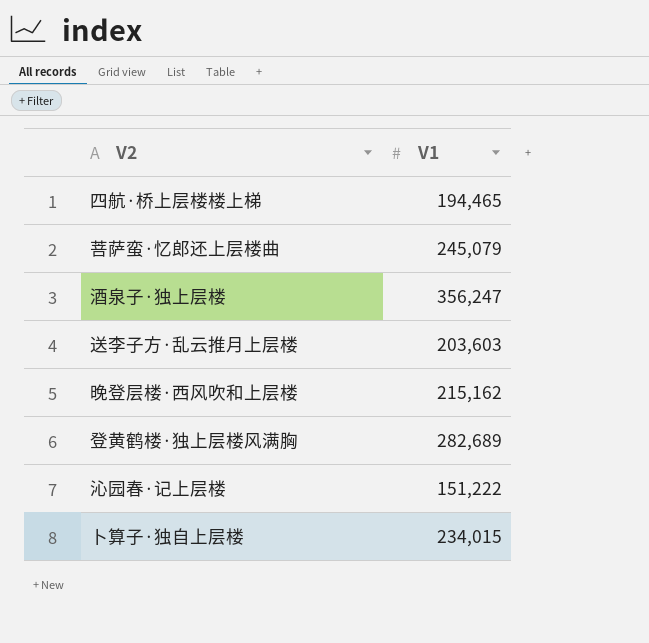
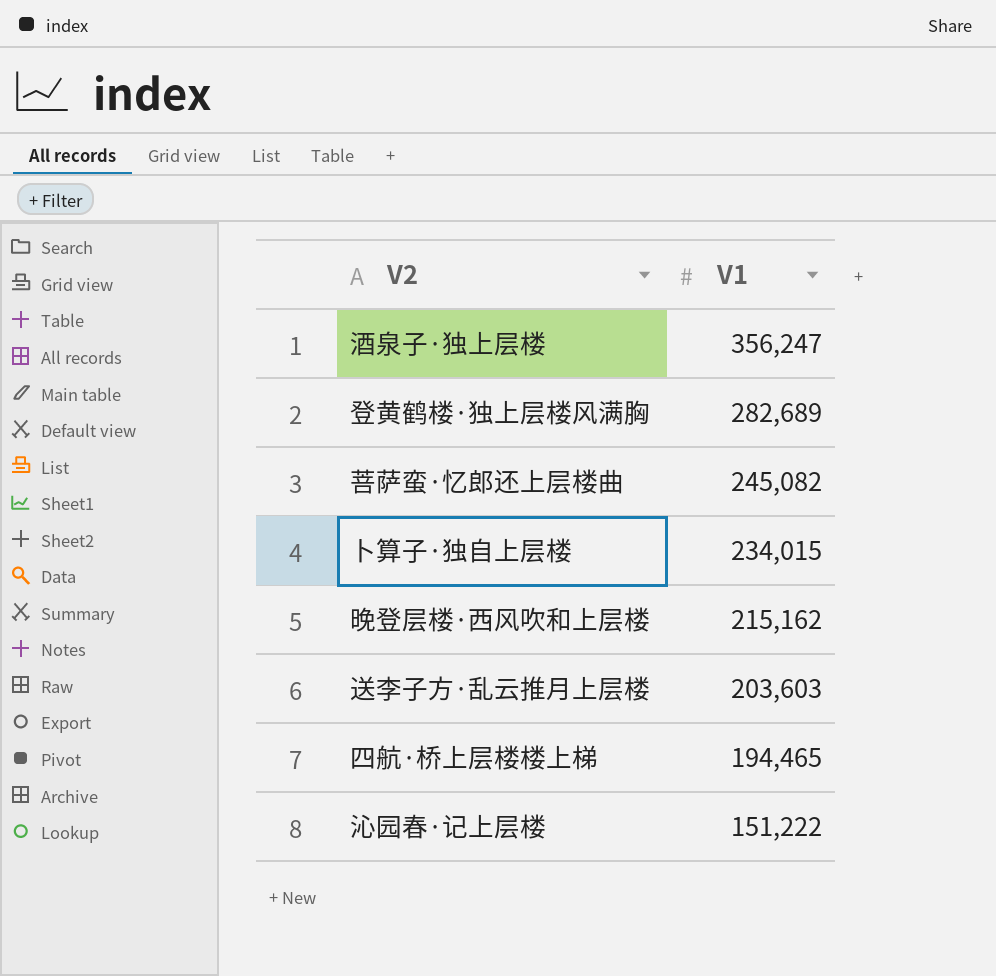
row order: none -> V1 descending
菩萨蛮·忆郎还上层楼曲 | V1: 245,079 -> 245,082

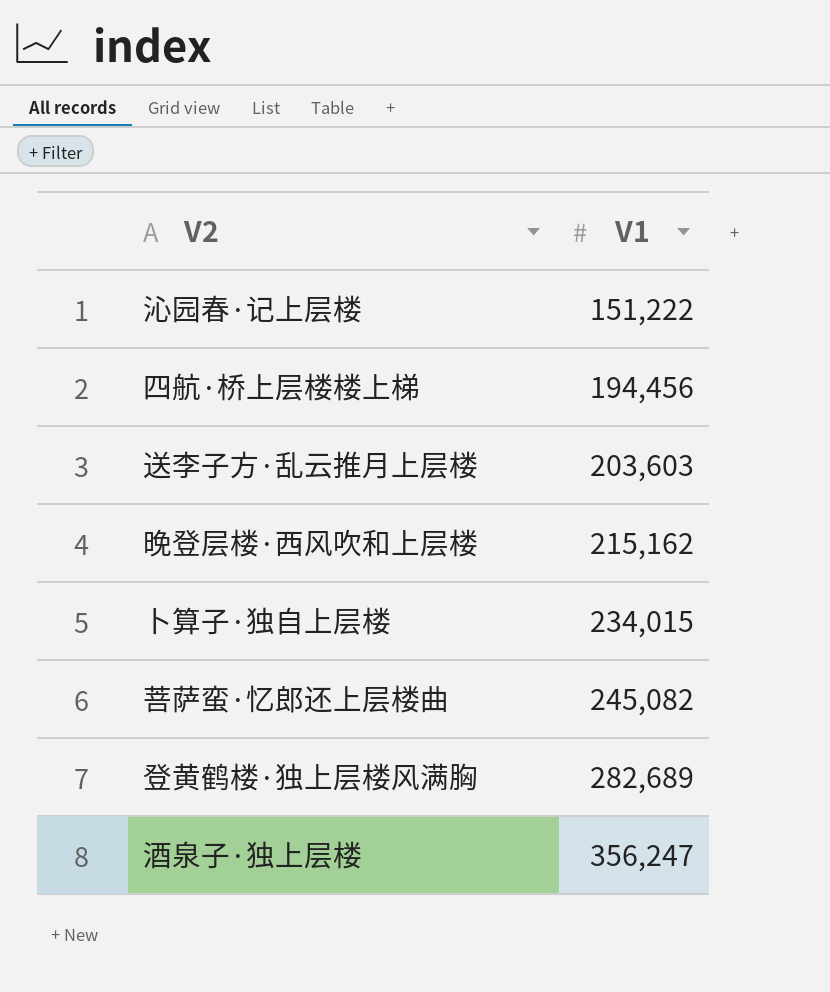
row order: V1 descending -> V1 ascending
四航·桥上层楼楼上梯 | V1: 194,465 -> 194,456

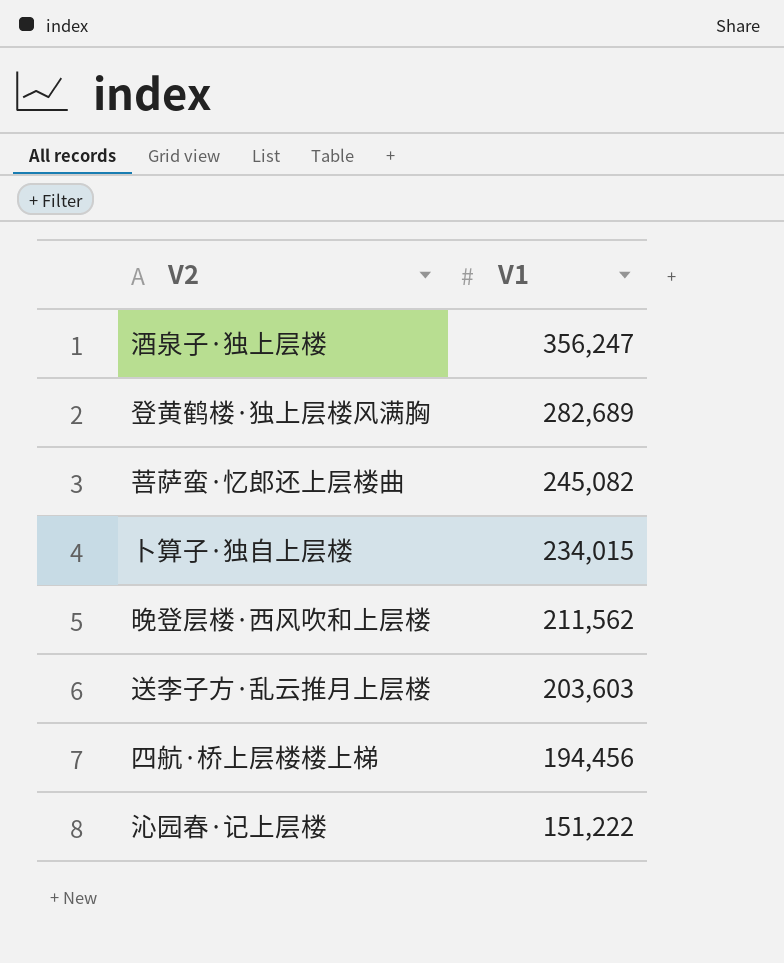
row order: V1 ascending -> V1 descending
晚登层楼·西风吹和上层楼 | V1: 215,162 -> 211,562

